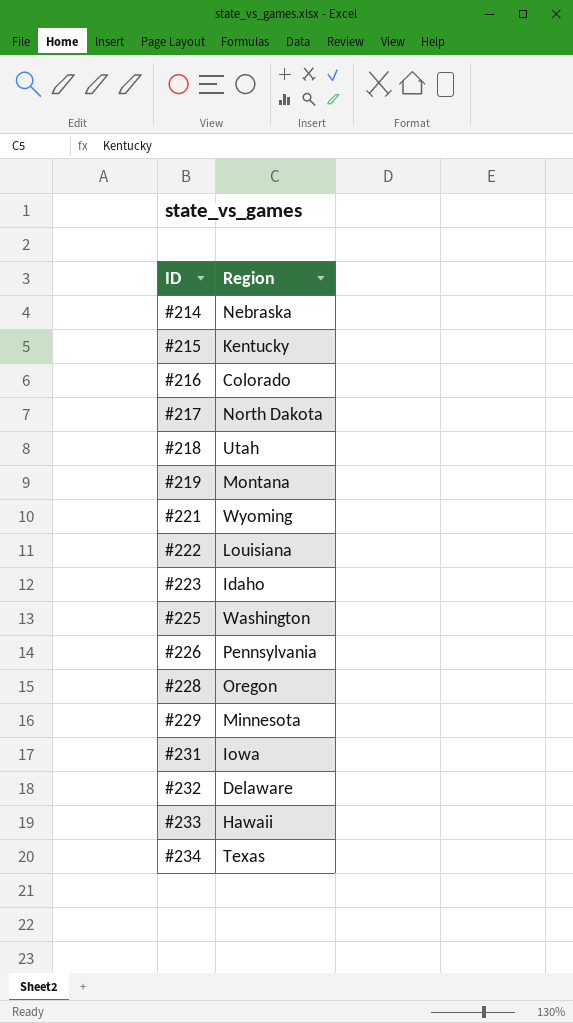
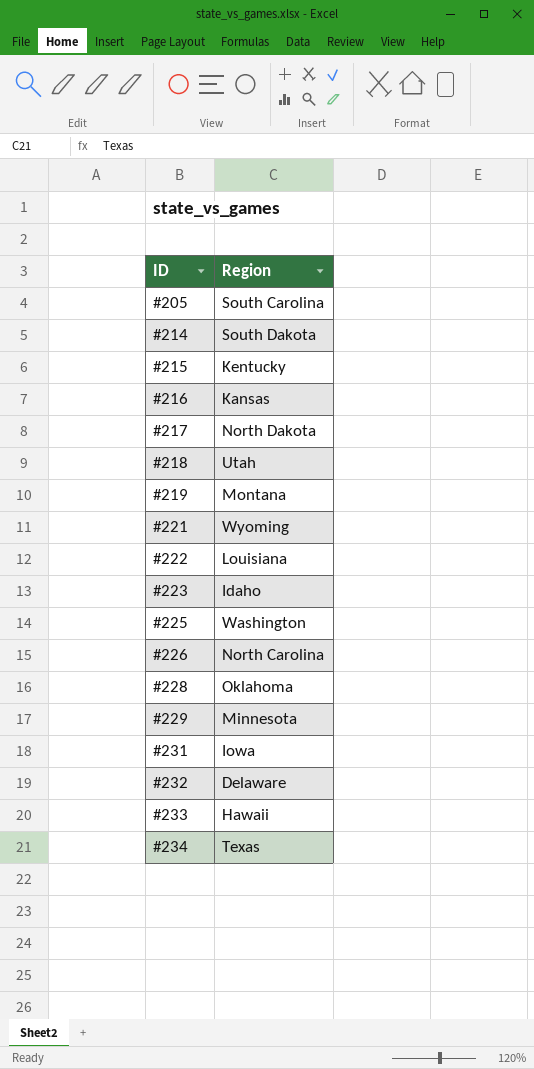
row #205: none -> South Carolina
#214 | Region: Nebraska -> South Dakota
#216 | Region: Colorado -> Kansas
#226 | Region: Pennsylvania -> North Carolina
#228 | Region: Oregon -> Oklahoma

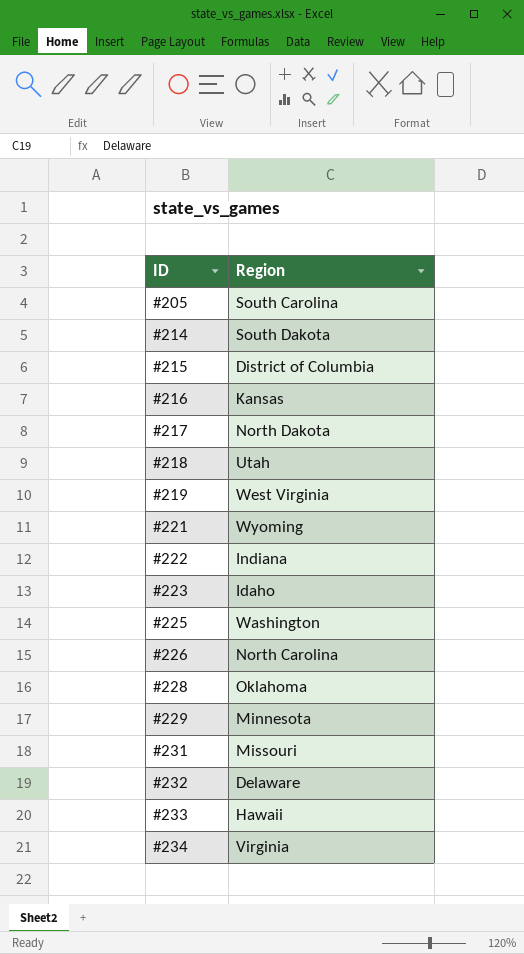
#215 | Region: Kentucky -> District of Columbia
#219 | Region: Montana -> West Virginia
#222 | Region: Louisiana -> Indiana
#231 | Region: Iowa -> Missouri
#234 | Region: Texas -> Virginia

